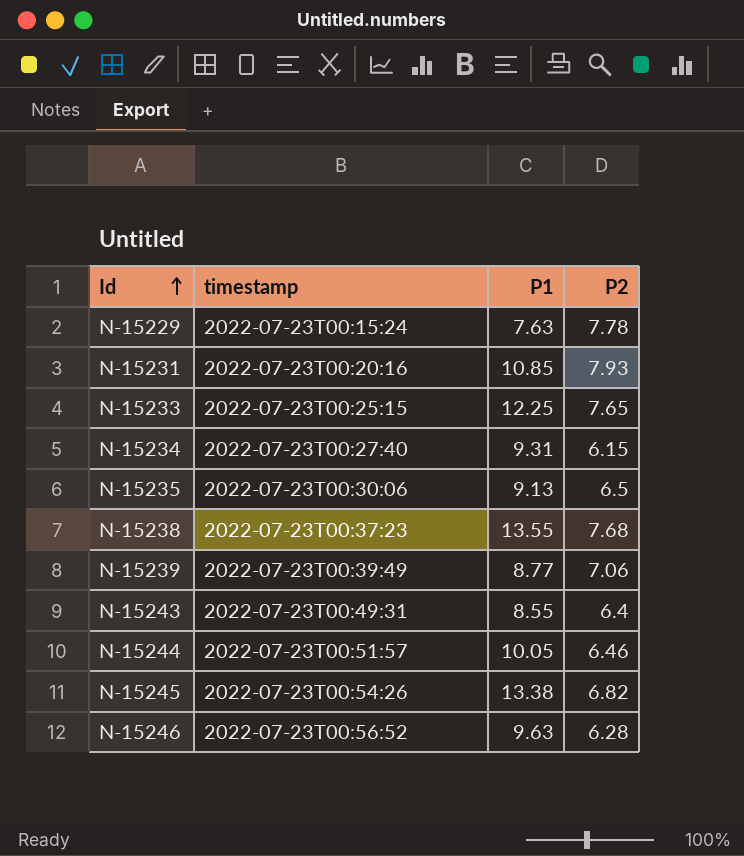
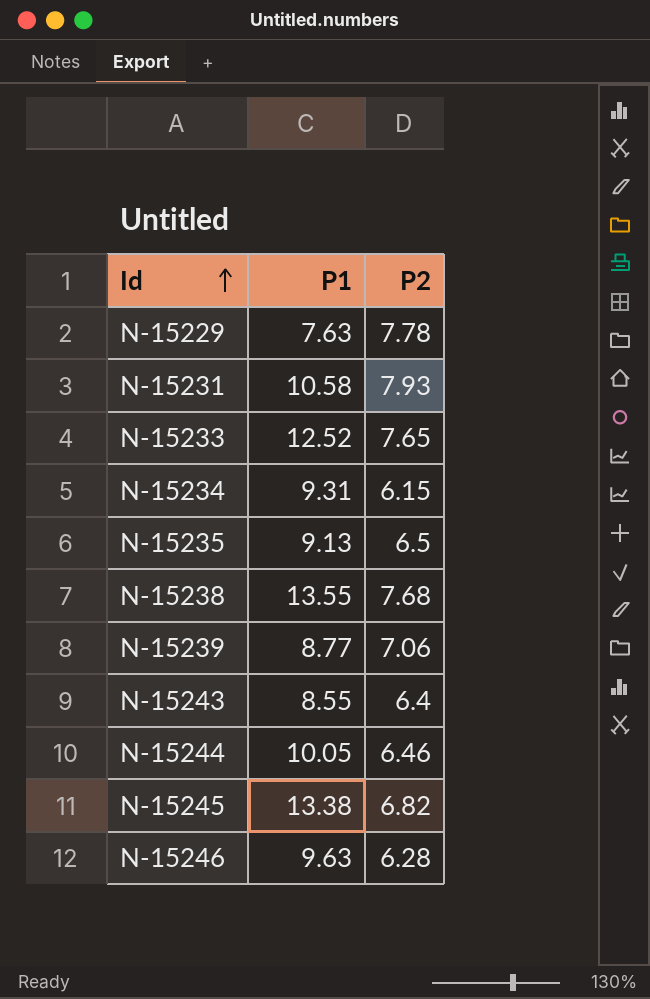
column timestamp | position: 2 -> none
N-15231 | P1: 10.85 -> 10.58
N-15233 | P1: 12.25 -> 12.52

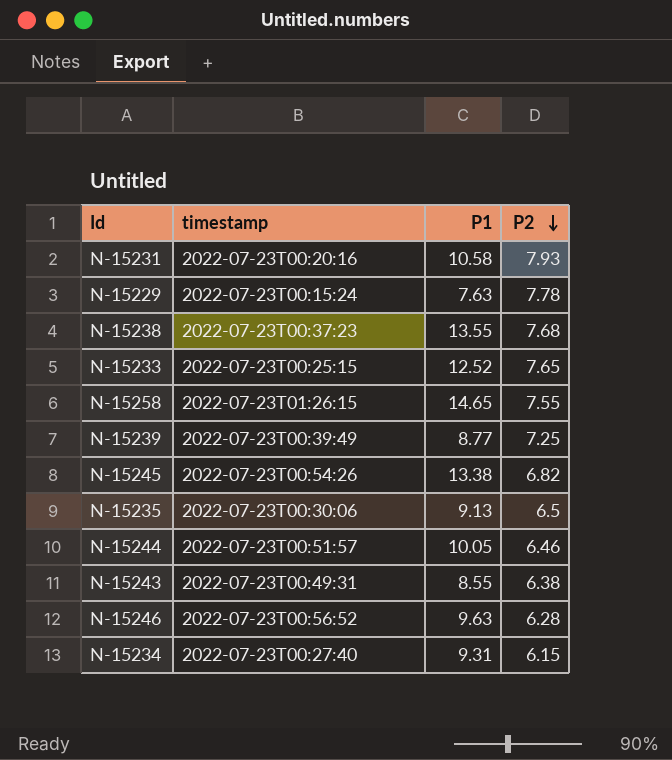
row order: Id ascending -> P2 descending
column timestamp | position: none -> 2
row N-15258: none -> 2022-07-23T01:26:15 | 14.65 | 7.55
N-15239 | P2: 7.06 -> 7.25
N-15243 | P2: 6.4 -> 6.38

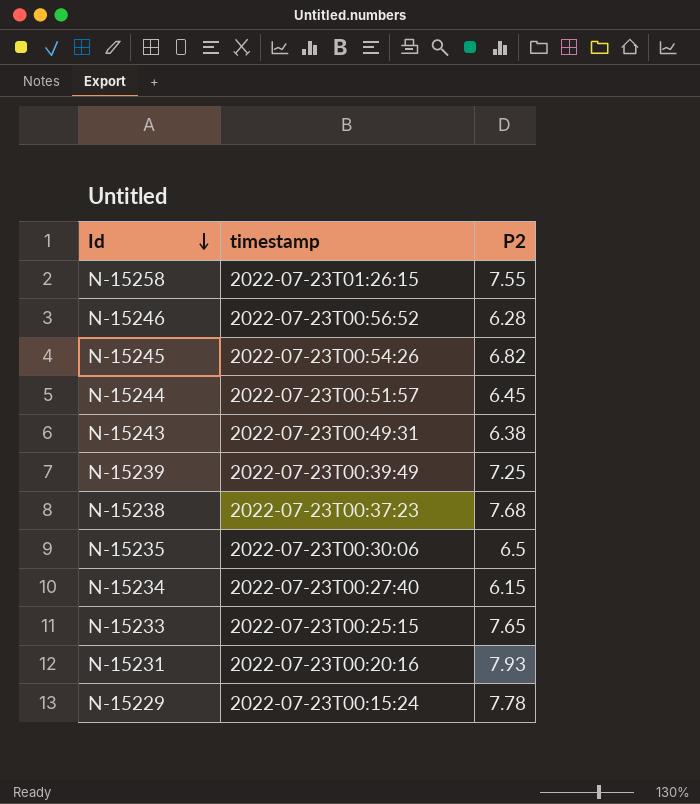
row order: P2 descending -> Id descending
column P1 | position: 3 -> none
N-15244 | P2: 6.46 -> 6.45

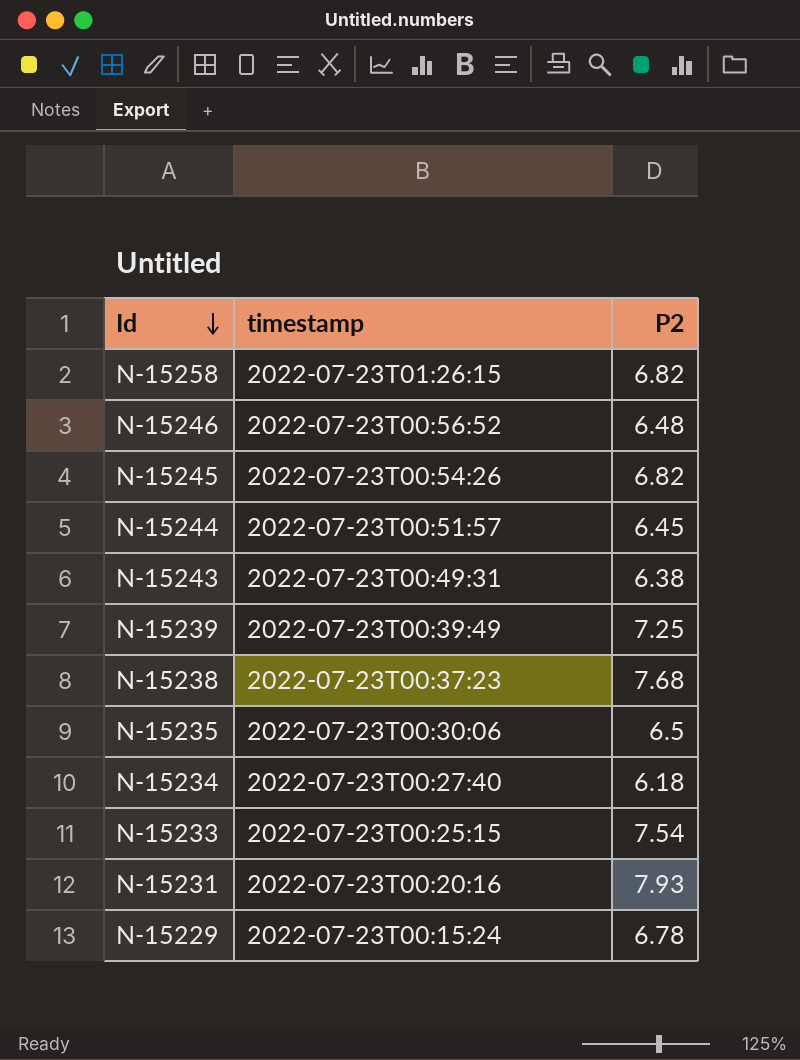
N-15258 | P2: 7.55 -> 6.82
N-15246 | P2: 6.28 -> 6.48
N-15234 | P2: 6.15 -> 6.18
N-15233 | P2: 7.65 -> 7.54
N-15229 | P2: 7.78 -> 6.78

